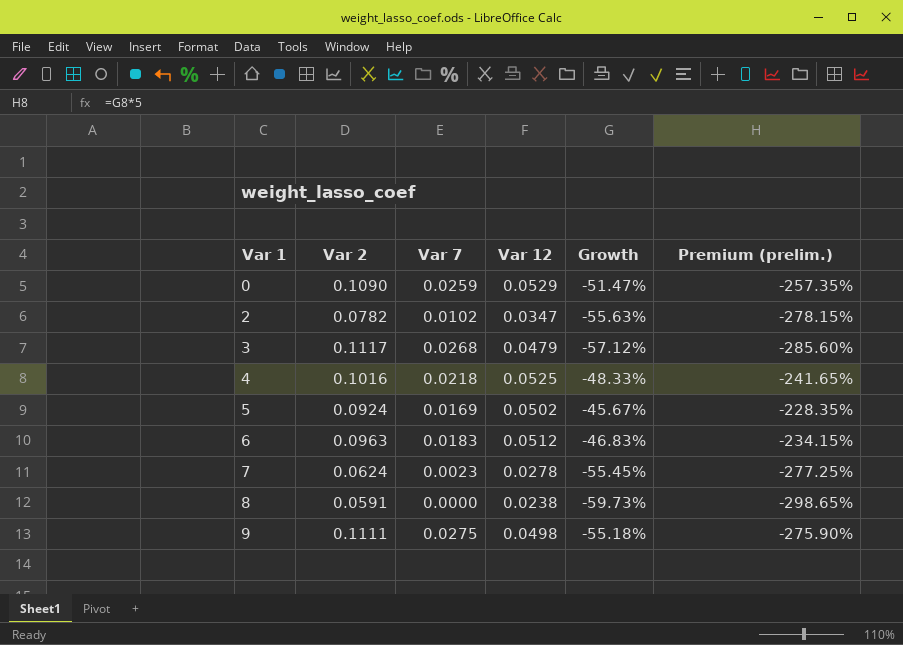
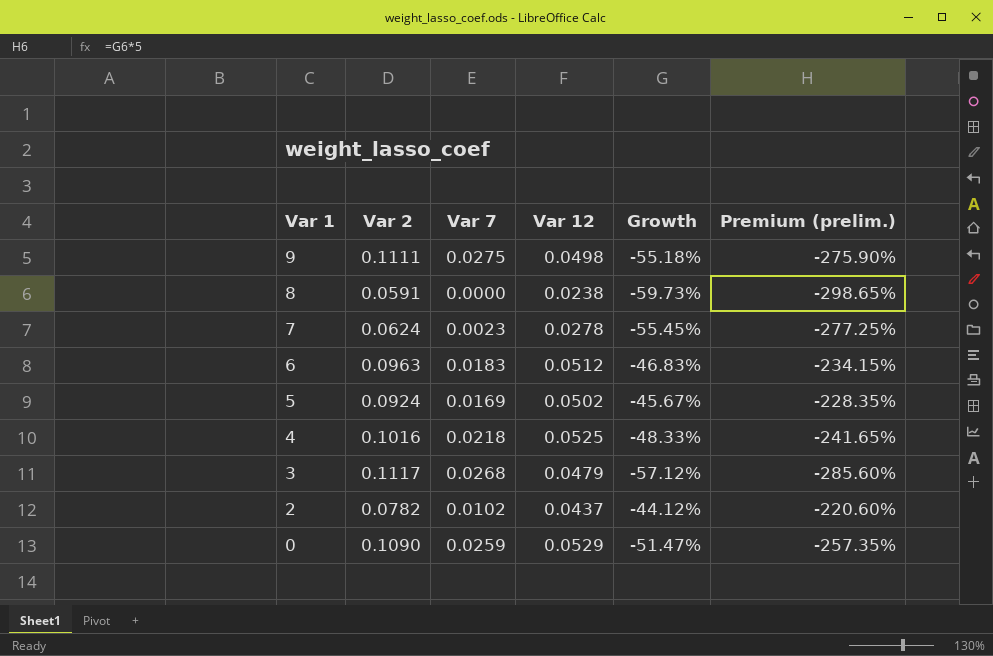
row order: Var 1 ascending -> Var 1 descending
2 | Var 12: 0.0347 -> 0.0437
2 | Growth: -55.63% -> -44.12%
2 | Premium (prelim.): -278.15% -> -220.60%

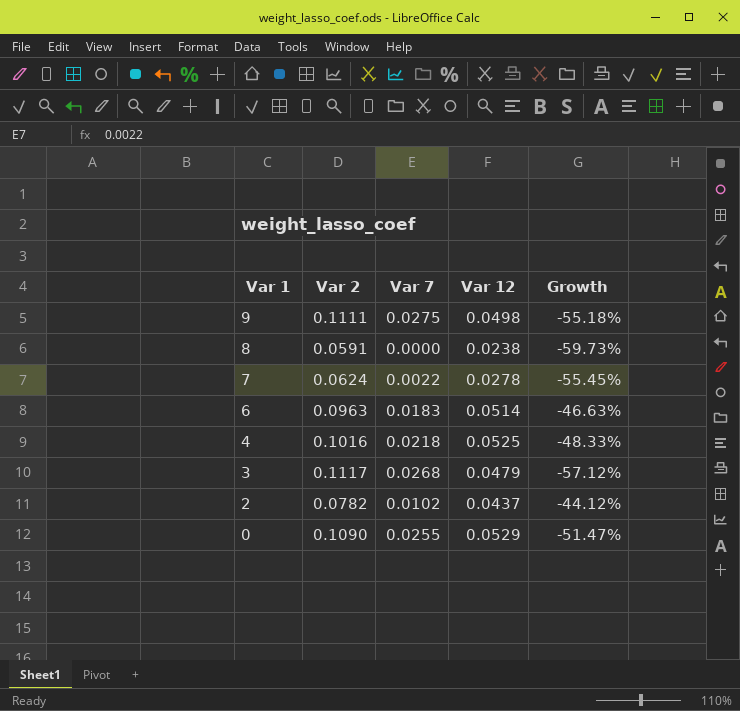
column Premium (prelim.) | formula: [Growth] * 5 -> none
row 5: 0.0924 | 0.0169 | 0.0502 | -45.67% | -228.35% -> none
7 | Var 7: 0.0023 -> 0.0022
6 | Var 12: 0.0512 -> 0.0514
6 | Growth: -46.83% -> -46.63%
0 | Var 7: 0.0259 -> 0.0255

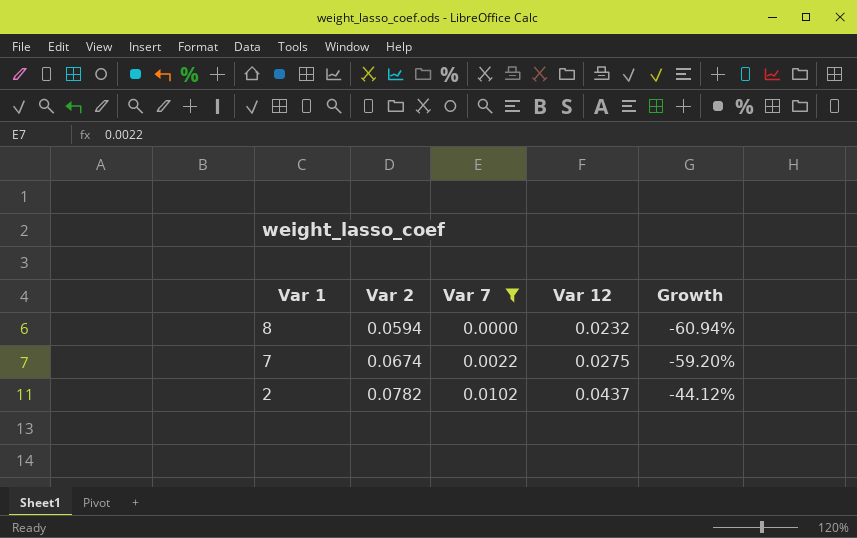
filter: none -> Var 7 <= 0.0102
8 | Var 2: 0.0591 -> 0.0594
8 | Var 12: 0.0238 -> 0.0232
8 | Growth: -59.73% -> -60.94%
7 | Var 2: 0.0624 -> 0.0674
7 | Var 12: 0.0278 -> 0.0275
7 | Growth: -55.45% -> -59.20%

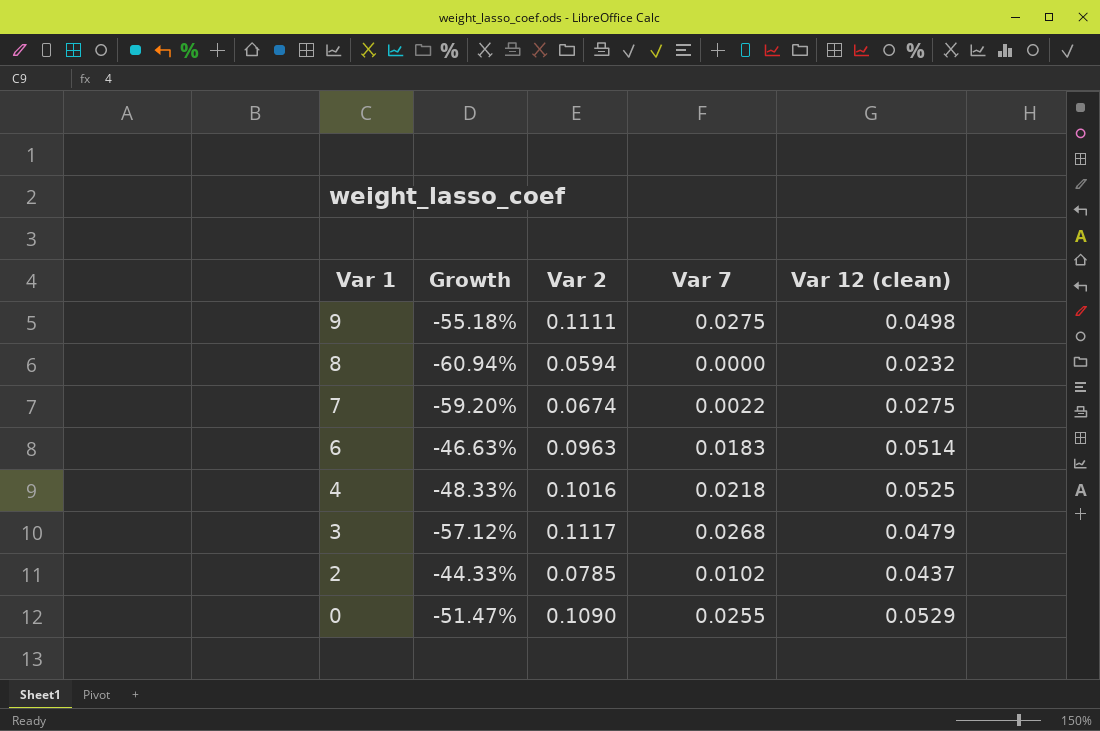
filter: Var 7 <= 0.0102 -> none
column Growth | position: 5 -> 2
column name: Var 12 -> Var 12 (clean)
2 | Growth: -44.12% -> -44.33%
2 | Var 2: 0.0782 -> 0.0785

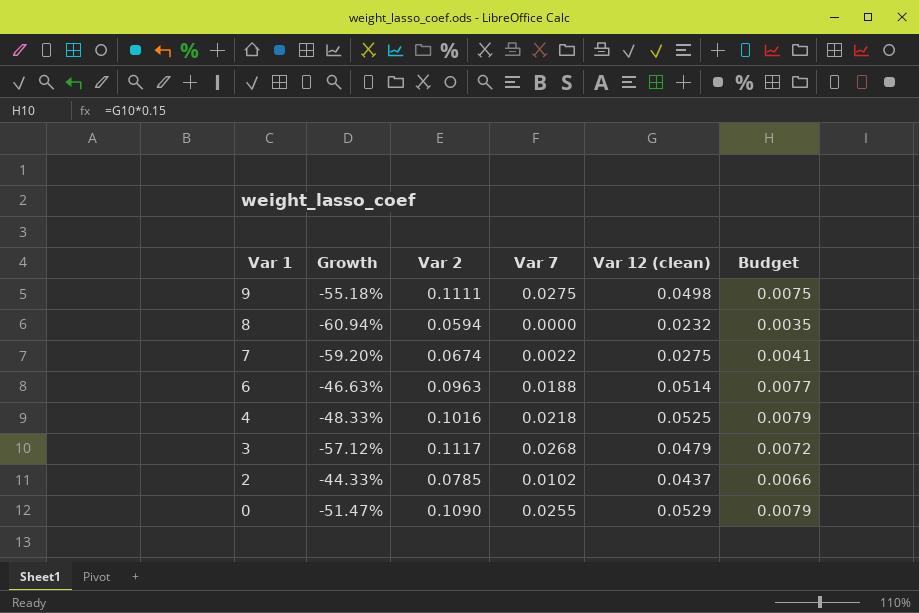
column Budget | formula: none -> [Var 12 (clean)] * 0.15
6 | Var 7: 0.0183 -> 0.0188

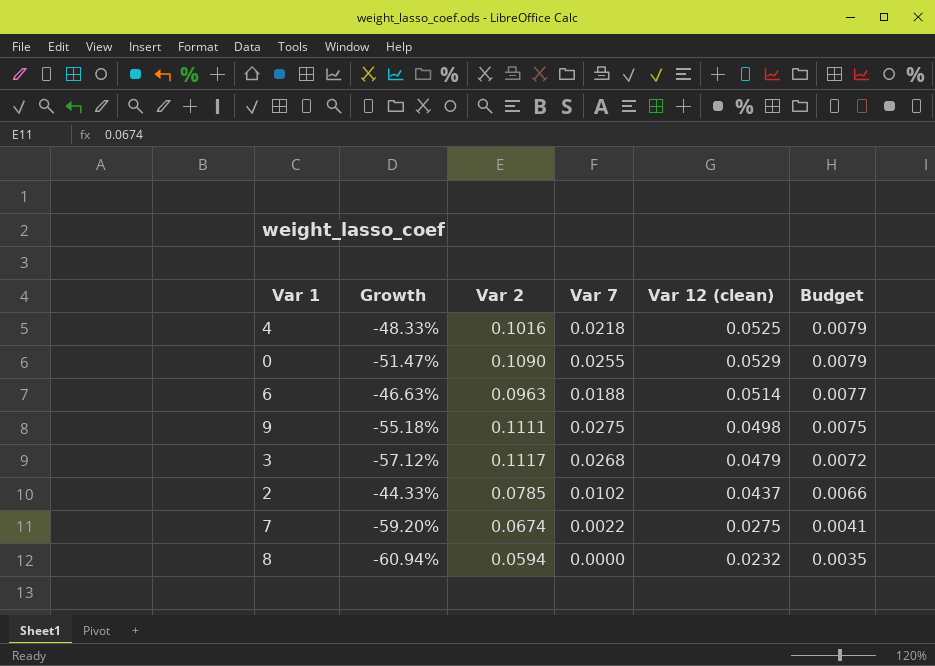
row order: Var 1 descending -> Budget descending

